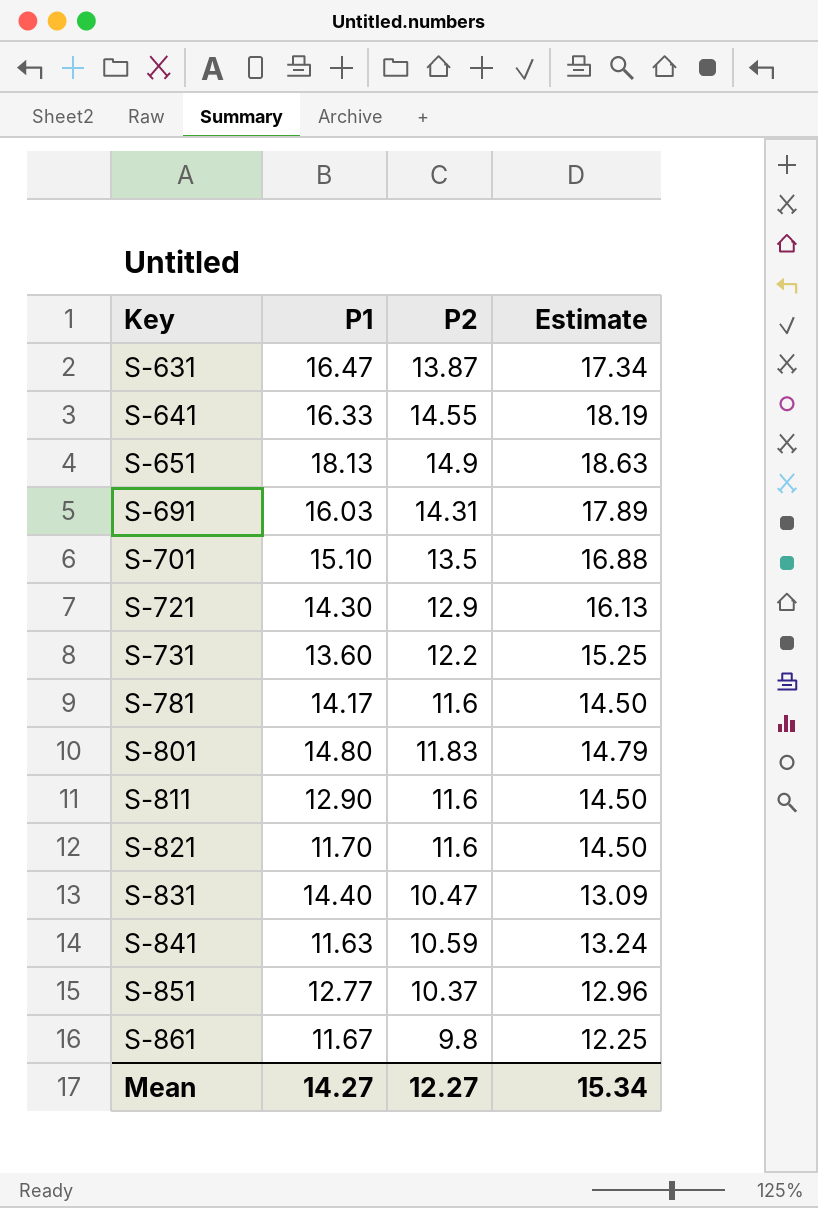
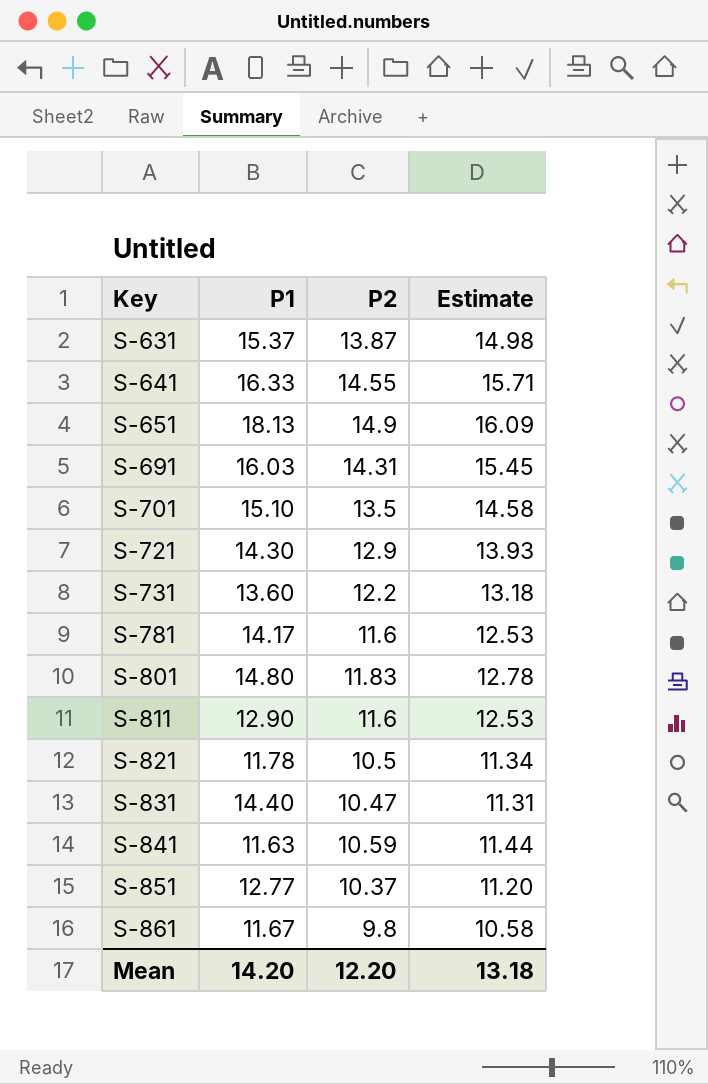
column Estimate | formula: [P2] * 1.25 -> [P2] * 1.08
S-631 | P1: 16.47 -> 15.37
S-821 | P1: 11.70 -> 11.78
S-821 | P2: 11.6 -> 10.5
Mean | P1: 14.27 -> 14.20
Mean | P2: 12.27 -> 12.20
Mean | Estimate: 15.34 -> 13.18

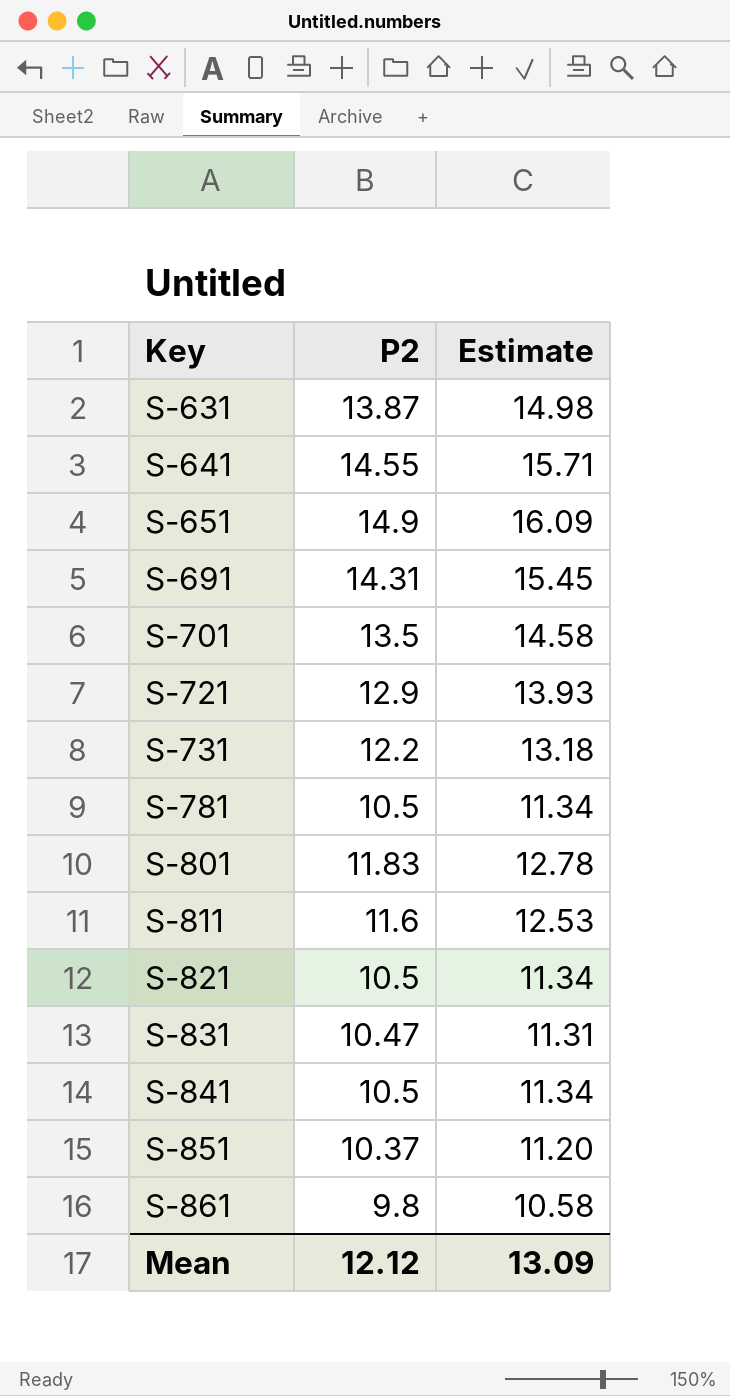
column P1 | position: 2 -> none
S-781 | P2: 11.6 -> 10.5
S-781 | Estimate: 12.53 -> 11.34
S-841 | P2: 10.59 -> 10.5
S-841 | Estimate: 11.44 -> 11.34
Mean | P2: 12.20 -> 12.12
Mean | Estimate: 13.18 -> 13.09

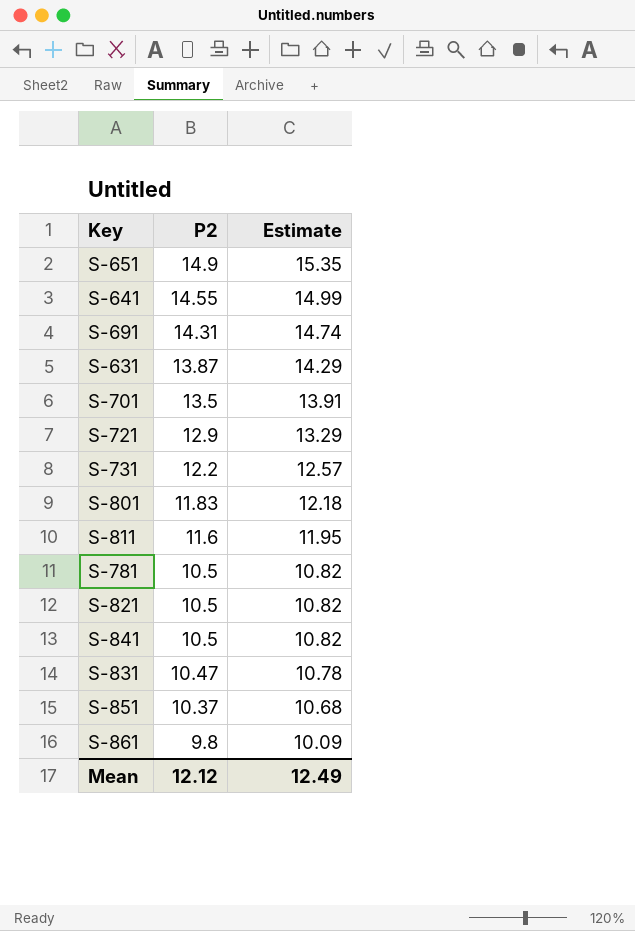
row order: Key ascending -> P2 descending
column Estimate | formula: [P2] * 1.08 -> [P2] * 1.03
Mean | Estimate: 13.09 -> 12.49

